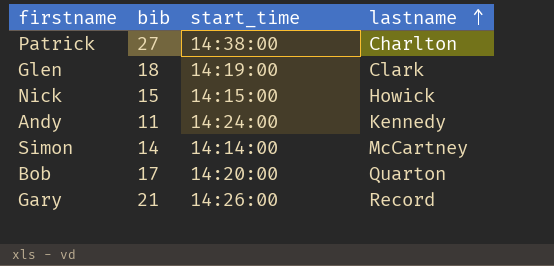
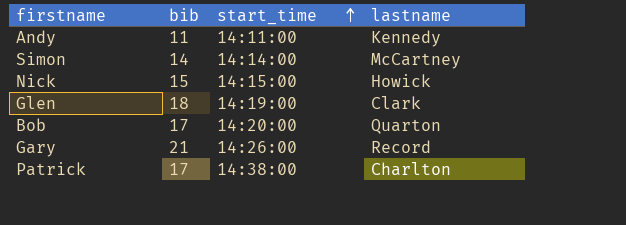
row order: lastname ascending -> start_time ascending
Andy | start_time: 14:24:00 -> 14:11:00
Patrick | bib: 27 -> 17

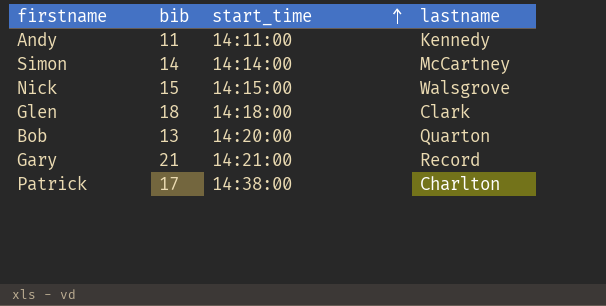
Nick | lastname: Howick -> Walsgrove
Glen | start_time: 14:19:00 -> 14:18:00
Bob | bib: 17 -> 13
Gary | start_time: 14:26:00 -> 14:21:00

